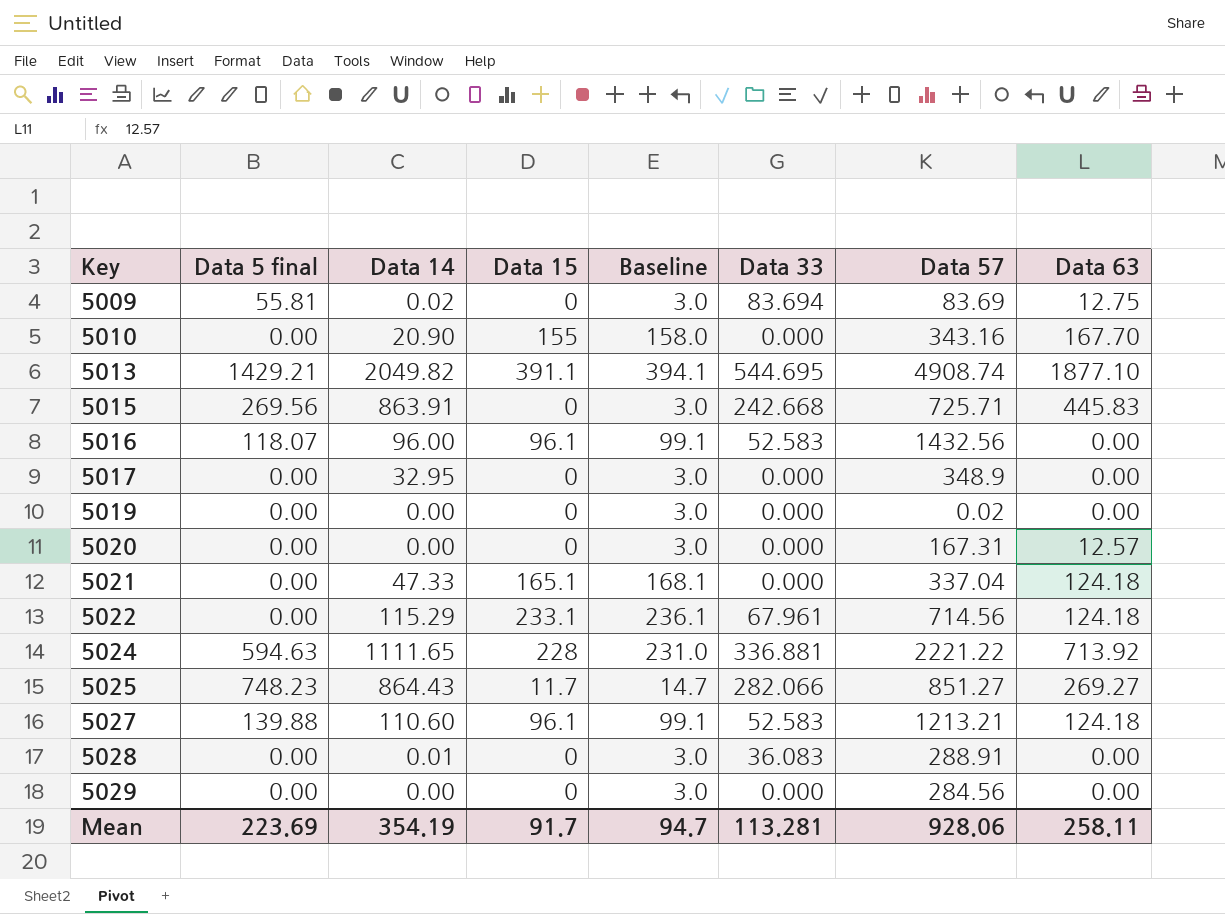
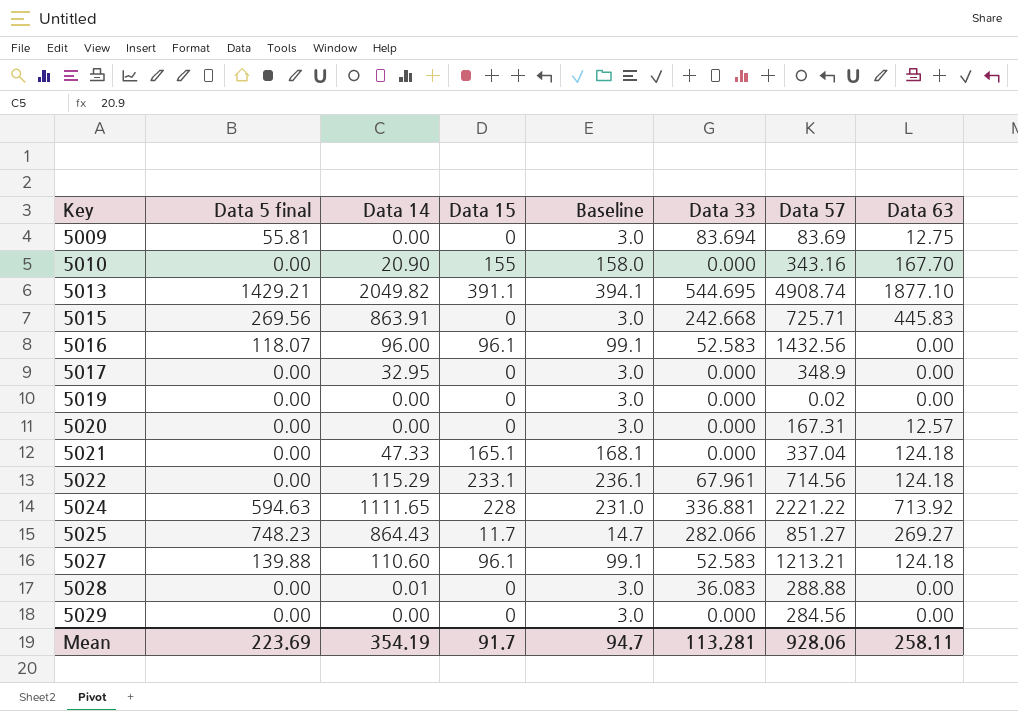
5009 | Data 14: 0.02 -> 0.00
5028 | Data 57: 288.91 -> 288.88

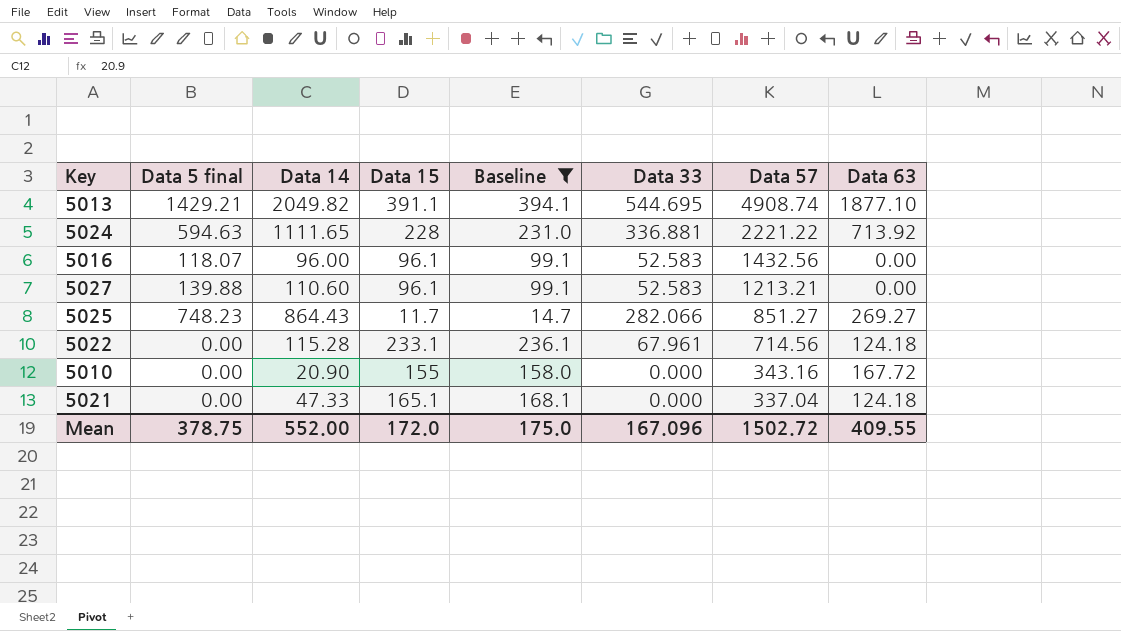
filter: none -> Baseline != 3.0
row order: Key ascending -> Data 57 descending
5027 | Data 63: 124.18 -> 0.00
5022 | Data 14: 115.29 -> 115.28
5010 | Data 63: 167.70 -> 167.72
Mean | Data 5 final: 223.69 -> 378.75
Mean | Data 14: 354.19 -> 552.00
Mean | Data 15: 91.7 -> 172.0
Mean | Baseline: 94.7 -> 175.0
Mean | Data 33: 113.281 -> 167.096
Mean | Data 57: 928.06 -> 1502.72
Mean | Data 63: 258.11 -> 409.55

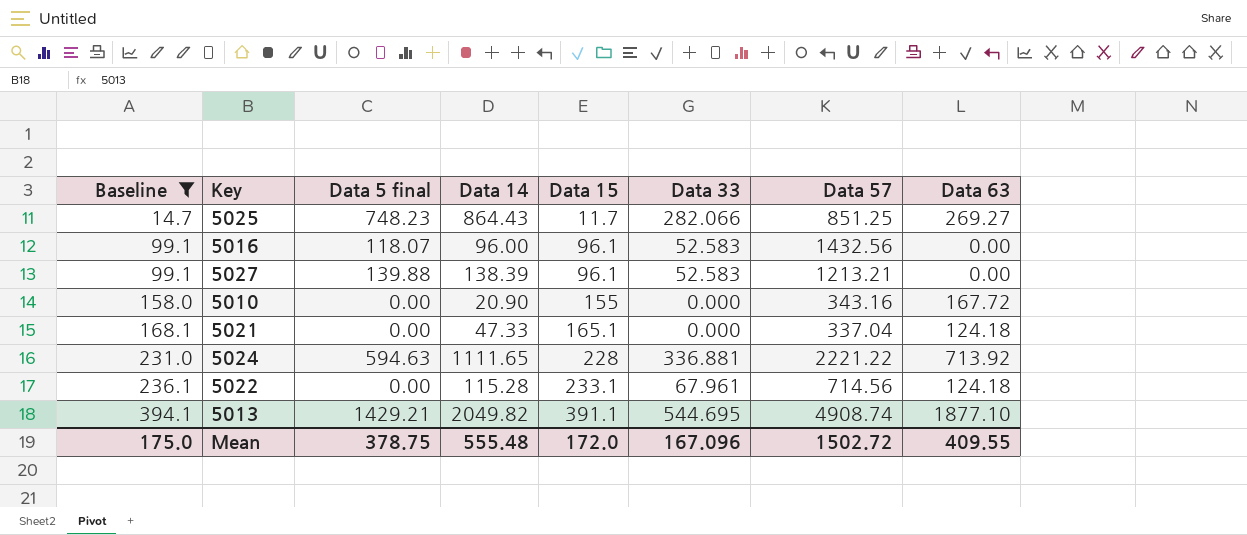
row order: Data 57 descending -> Baseline ascending
column Baseline | position: 5 -> 1
5025 | Data 57: 851.27 -> 851.25
5027 | Data 14: 110.60 -> 138.39
Mean | Data 14: 552.00 -> 555.48

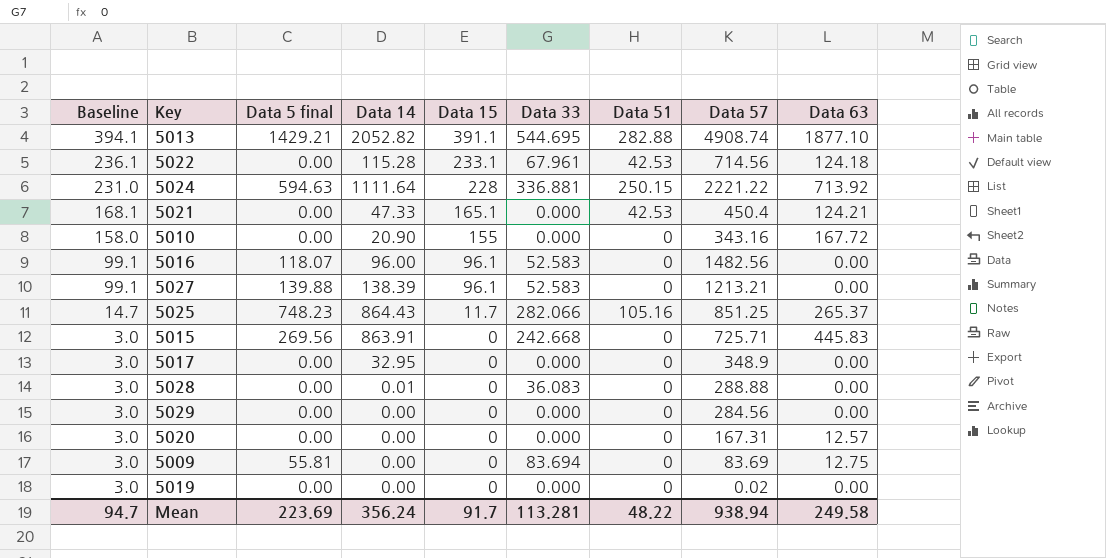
filter: Baseline != 3.0 -> none
row order: Baseline ascending -> Baseline descending
column Data 51 | position: none -> 7
5013 | Data 14: 2049.82 -> 2052.82
5024 | Data 14: 1111.65 -> 1111.64
5021 | Data 57: 337.04 -> 450.4
5021 | Data 63: 124.18 -> 124.21
5016 | Data 57: 1432.56 -> 1482.56
5025 | Data 63: 269.27 -> 265.37
Mean | Baseline: 175.0 -> 94.7
Mean | Data 5 final: 378.75 -> 223.69
Mean | Data 14: 555.48 -> 356.24
Mean | Data 15: 172.0 -> 91.7
Mean | Data 33: 167.096 -> 113.281
Mean | Data 57: 1502.72 -> 938.94
Mean | Data 63: 409.55 -> 249.58

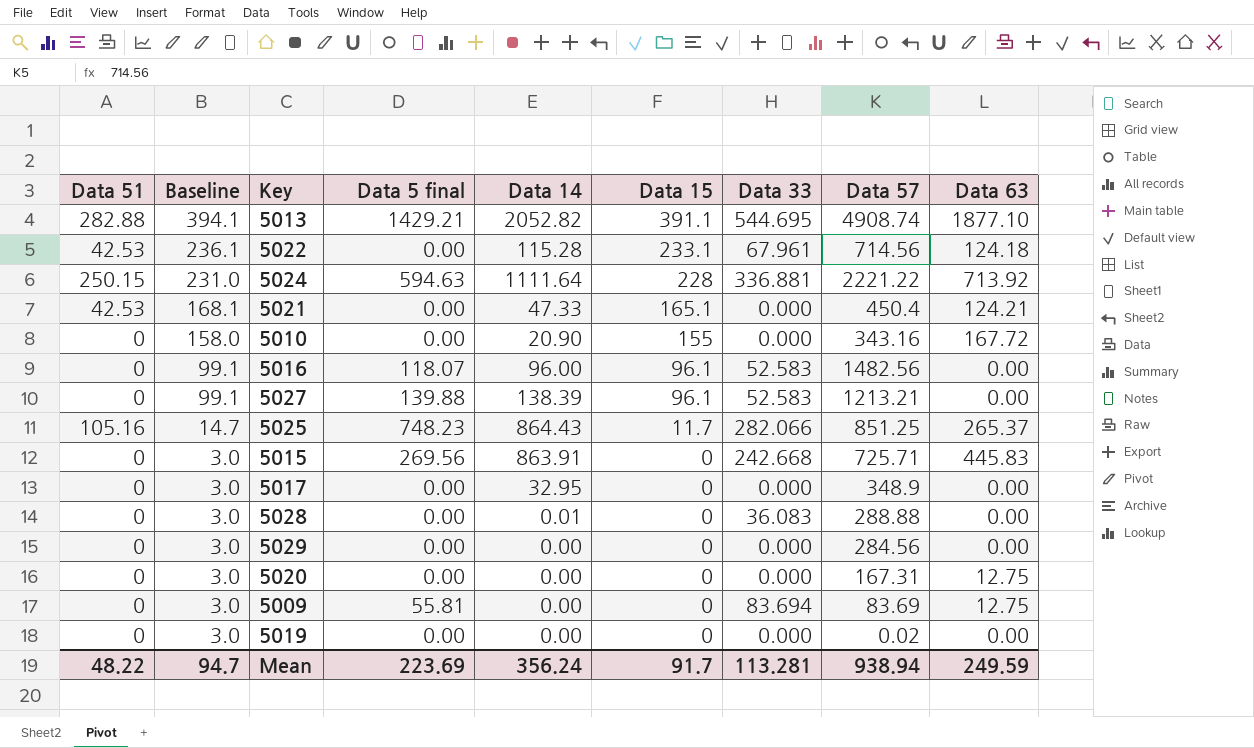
column Data 51 | position: 7 -> 1
5020 | Data 63: 12.57 -> 12.75
Mean | Data 63: 249.58 -> 249.59

